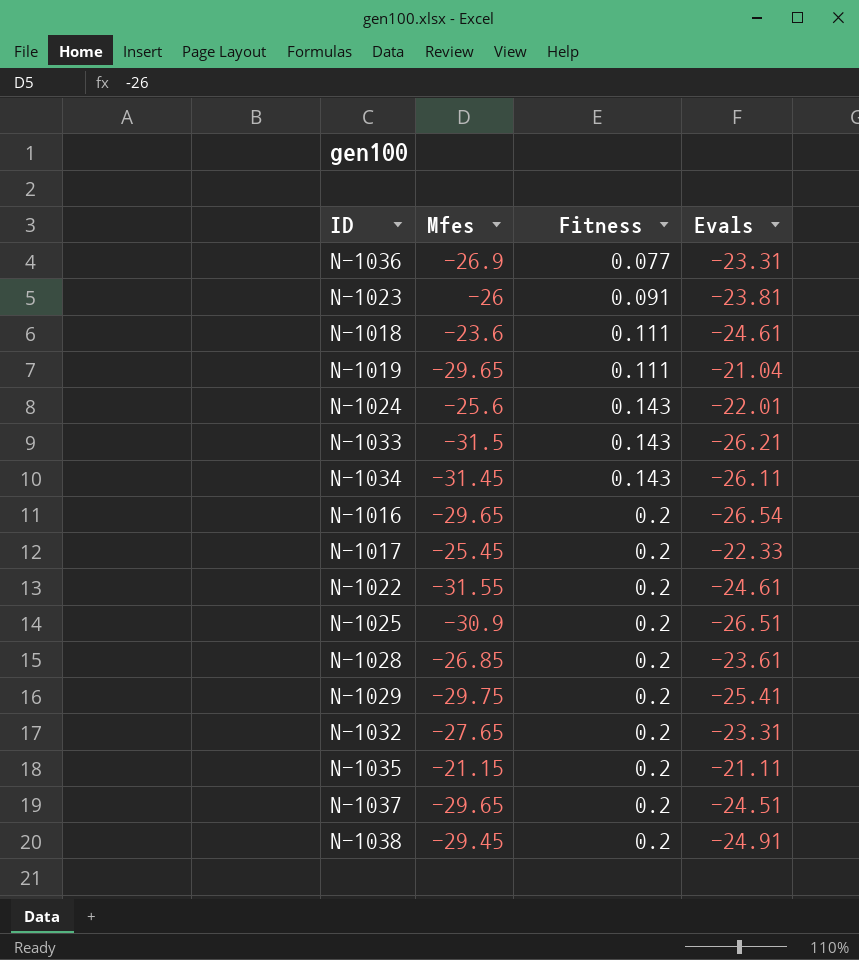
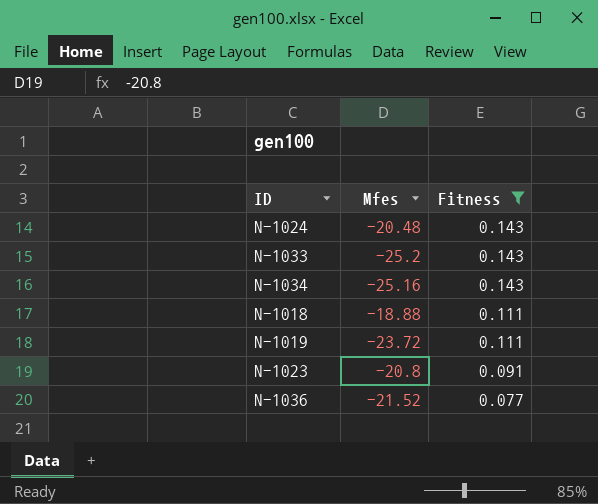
filter: none -> Fitness != 0.2
row order: Fitness ascending -> Fitness descending
column Evals | position: 4 -> none
N-1024 | Mfes: -25.6 -> -20.48
N-1033 | Mfes: -31.5 -> -25.2
N-1034 | Mfes: -31.45 -> -25.16
N-1018 | Mfes: -23.6 -> -18.88
N-1019 | Mfes: -29.65 -> -23.72
N-1023 | Mfes: -26 -> -20.8
N-1036 | Mfes: -26.9 -> -21.52

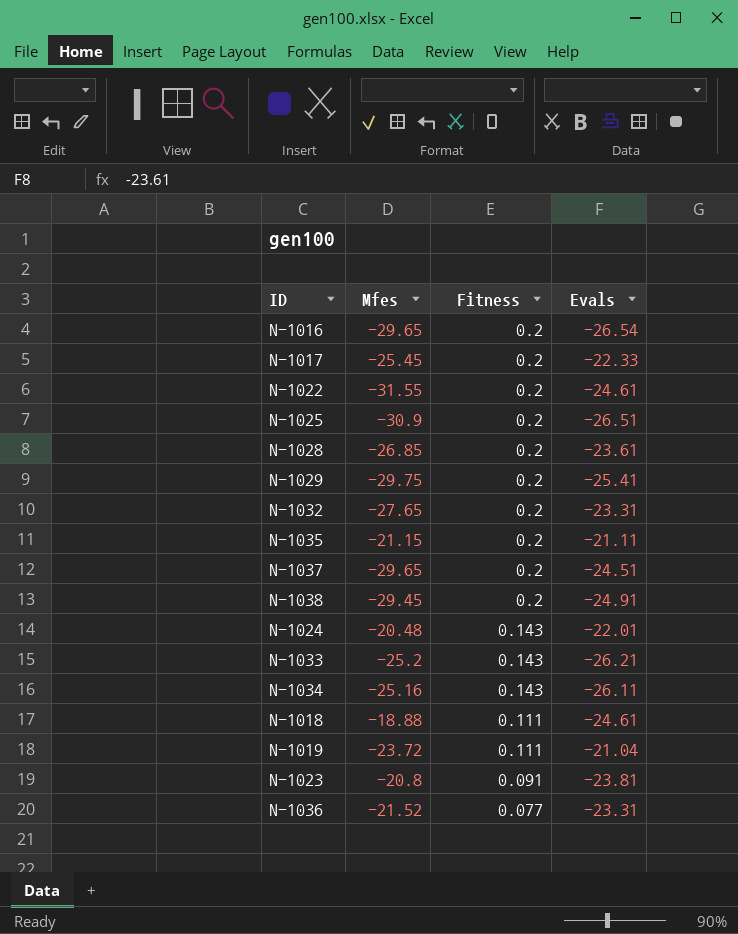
filter: Fitness != 0.2 -> none
column Evals | position: none -> 4

